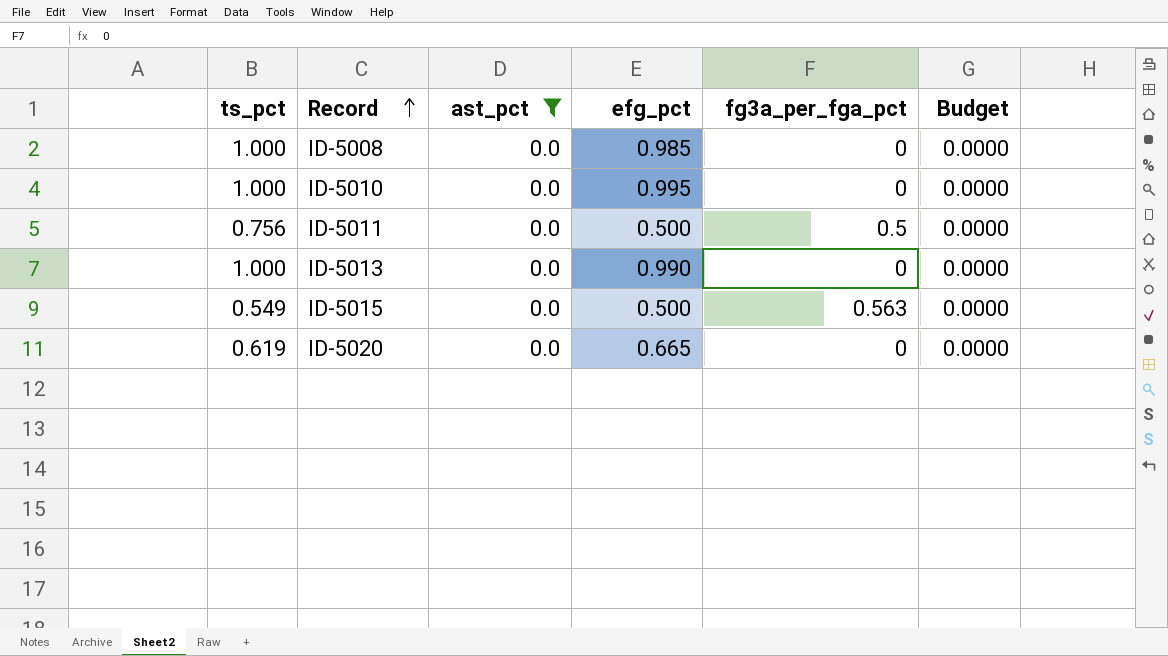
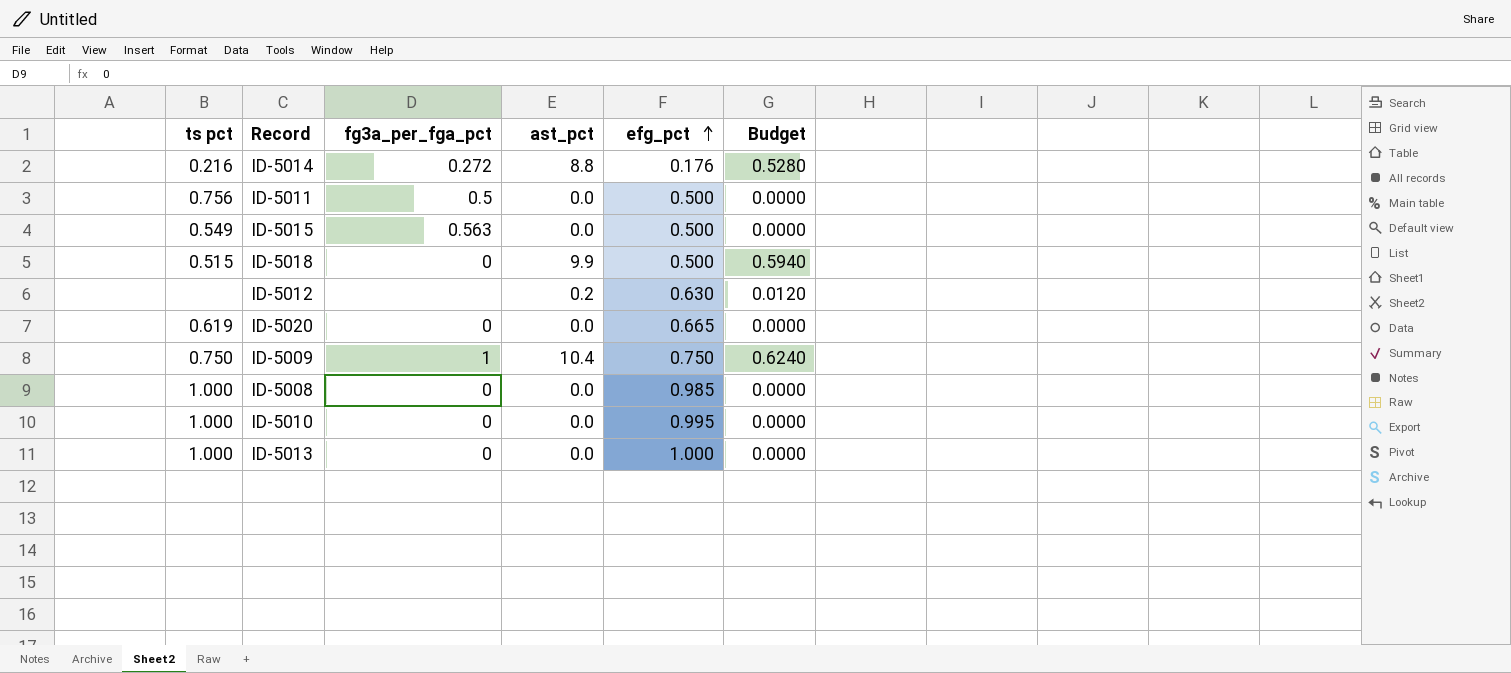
filter: ast_pct = 0.0 -> none
row order: Record ascending -> efg_pct ascending
column name: ts_pct -> ts pct
column fg3a_per_fga_pct | position: 5 -> 3
ID-5013 | efg_pct: 0.990 -> 1.000

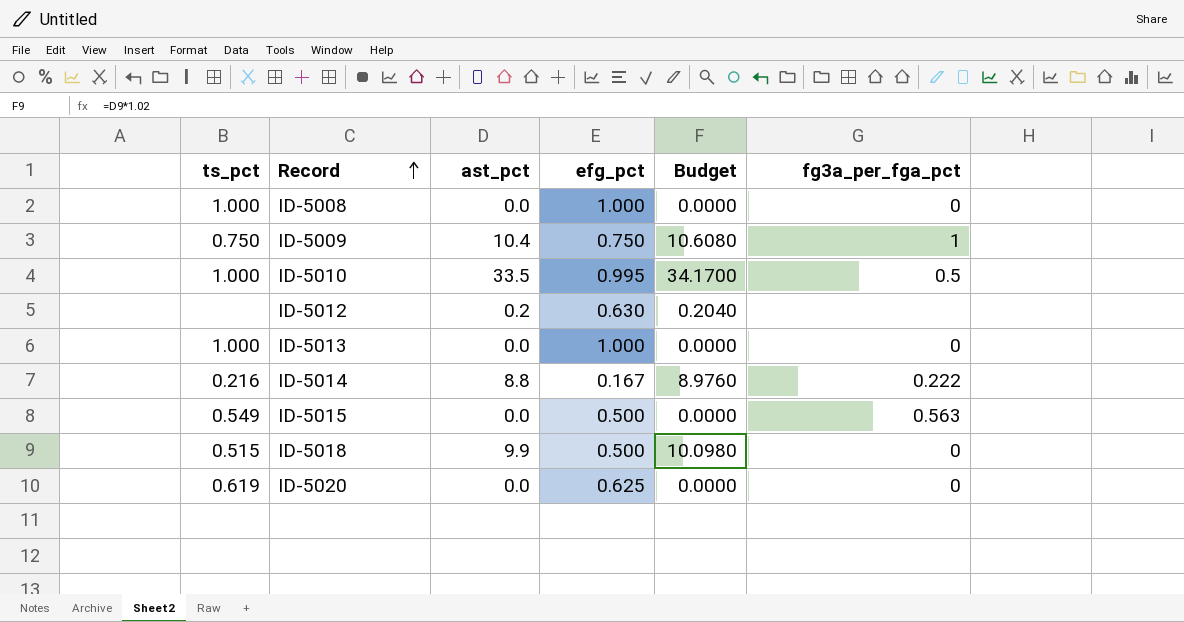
row order: efg_pct ascending -> Record ascending
column name: ts pct -> ts_pct
column Budget | formula: [ast_pct] * 0.06 -> [ast_pct] * 1.02
column fg3a_per_fga_pct | position: 3 -> 6
row ID-5011: 0.756 | 0.5 | 0.0 | 0.500 | 0.0000 -> none
ID-5008 | efg_pct: 0.985 -> 1.000
ID-5010 | ast_pct: 0.0 -> 33.5
ID-5010 | fg3a_per_fga_pct: 0 -> 0.5
ID-5014 | efg_pct: 0.176 -> 0.167
ID-5014 | fg3a_per_fga_pct: 0.272 -> 0.222
ID-5020 | efg_pct: 0.665 -> 0.625

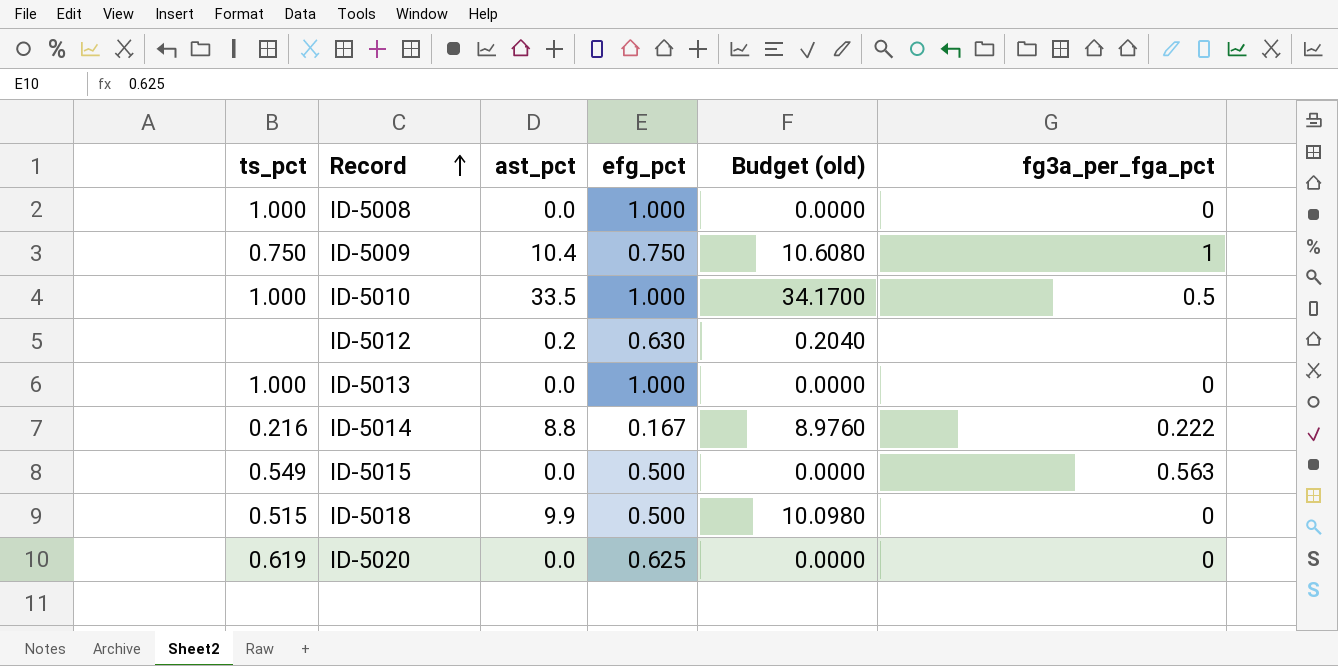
column name: Budget -> Budget (old)
ID-5010 | efg_pct: 0.995 -> 1.000

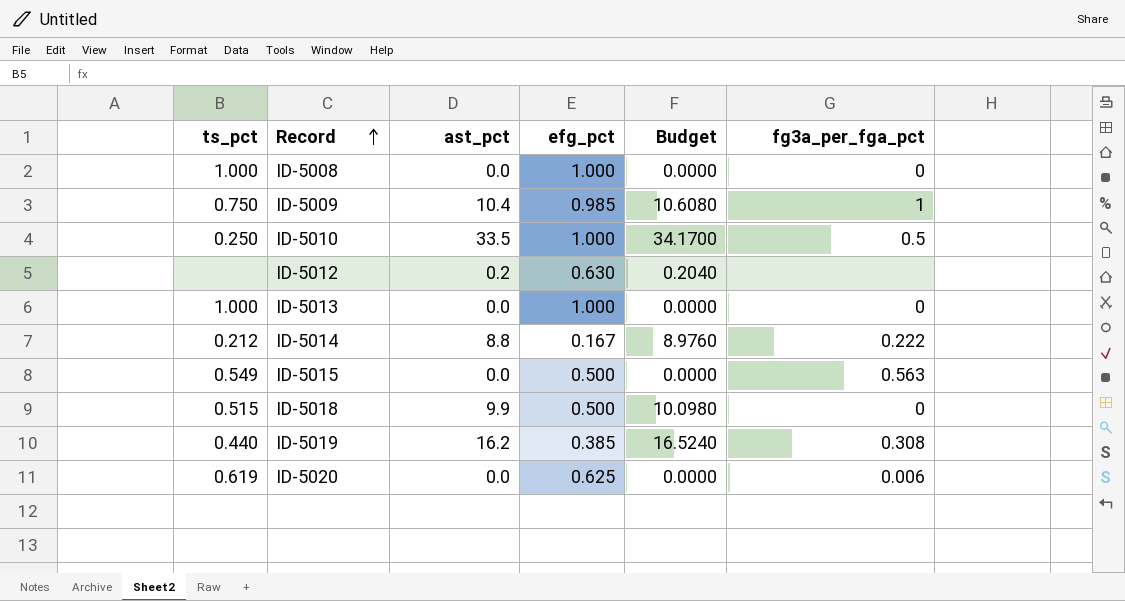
column name: Budget (old) -> Budget
ID-5009 | efg_pct: 0.750 -> 0.985
ID-5010 | ts_pct: 1.000 -> 0.250
ID-5014 | ts_pct: 0.216 -> 0.212
row ID-5019: none -> 0.440 | 16.2 | 0.385 | 16.5240 | 0.308
ID-5020 | fg3a_per_fga_pct: 0 -> 0.006

